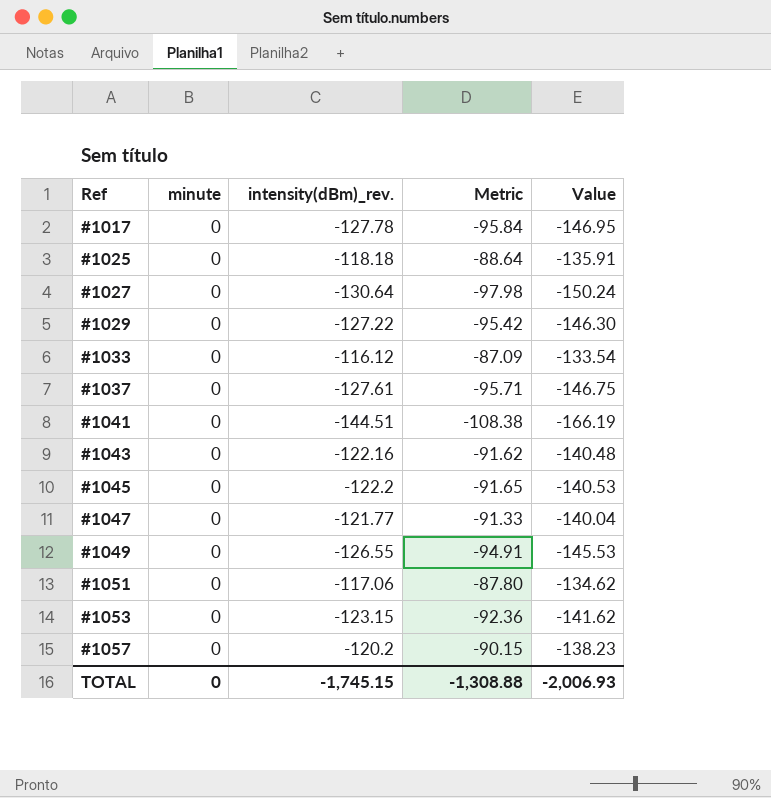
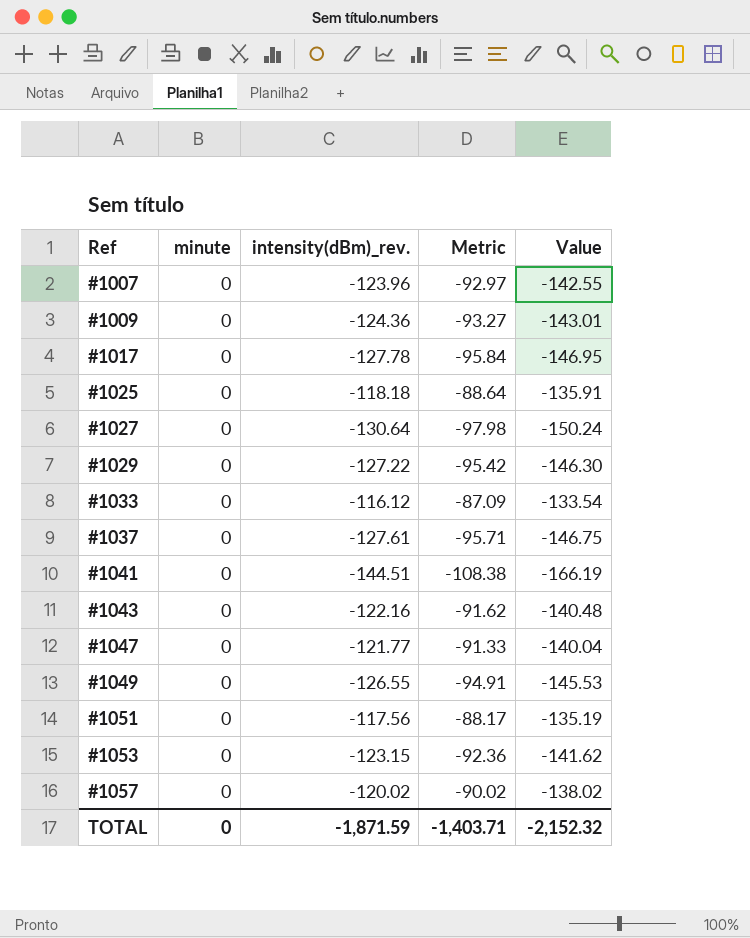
row #1045: 0 | -122.2 | -91.65 | -140.53 -> none
row #1007: none -> 0 | -123.96 | -92.97 | -142.55
row #1009: none -> 0 | -124.36 | -93.27 | -143.01
#1051 | intensity(dBm)_rev.: -117.06 -> -117.56
#1051 | Metric: -87.80 -> -88.17
#1051 | Value: -134.62 -> -135.19
#1057 | intensity(dBm)_rev.: -120.2 -> -120.02
#1057 | Metric: -90.15 -> -90.02
#1057 | Value: -138.23 -> -138.02
TOTAL | intensity(dBm)_rev.: -1,745.15 -> -1,871.59
TOTAL | Metric: -1,308.88 -> -1,403.71
TOTAL | Value: -2,006.93 -> -2,152.32

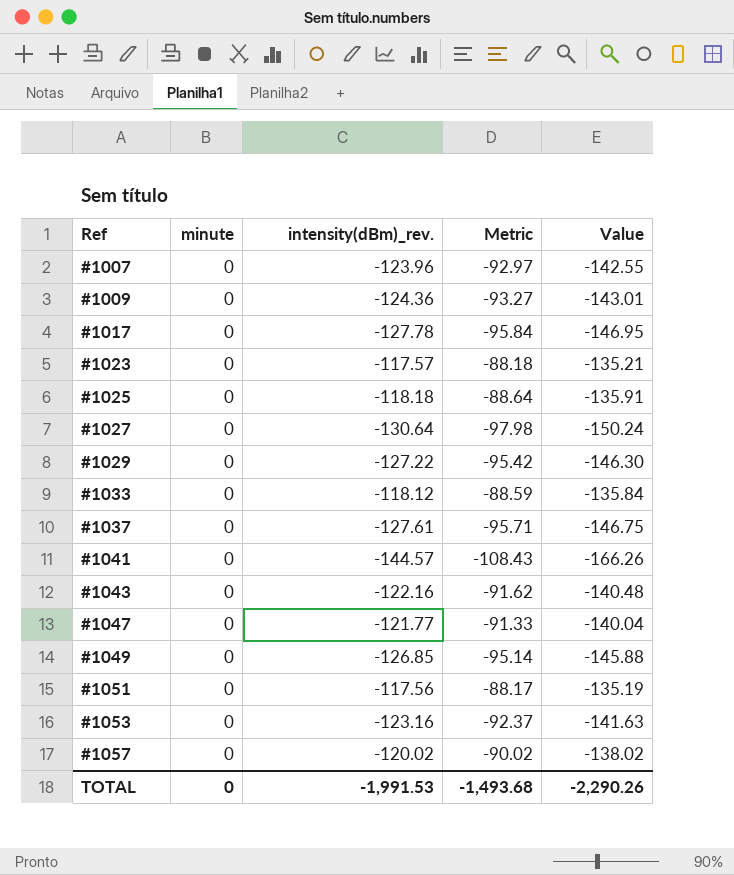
row #1023: none -> 0 | -117.57 | -88.18 | -135.21
#1033 | intensity(dBm)_rev.: -116.12 -> -118.12
#1033 | Metric: -87.09 -> -88.59
#1033 | Value: -133.54 -> -135.84
#1041 | intensity(dBm)_rev.: -144.51 -> -144.57
#1041 | Metric: -108.38 -> -108.43
#1041 | Value: -166.19 -> -166.26
#1049 | intensity(dBm)_rev.: -126.55 -> -126.85
#1049 | Metric: -94.91 -> -95.14
#1049 | Value: -145.53 -> -145.88
#1053 | intensity(dBm)_rev.: -123.15 -> -123.16
#1053 | Metric: -92.36 -> -92.37
#1053 | Value: -141.62 -> -141.63
TOTAL | intensity(dBm)_rev.: -1,871.59 -> -1,991.53
TOTAL | Metric: -1,403.71 -> -1,493.68
TOTAL | Value: -2,152.32 -> -2,290.26

